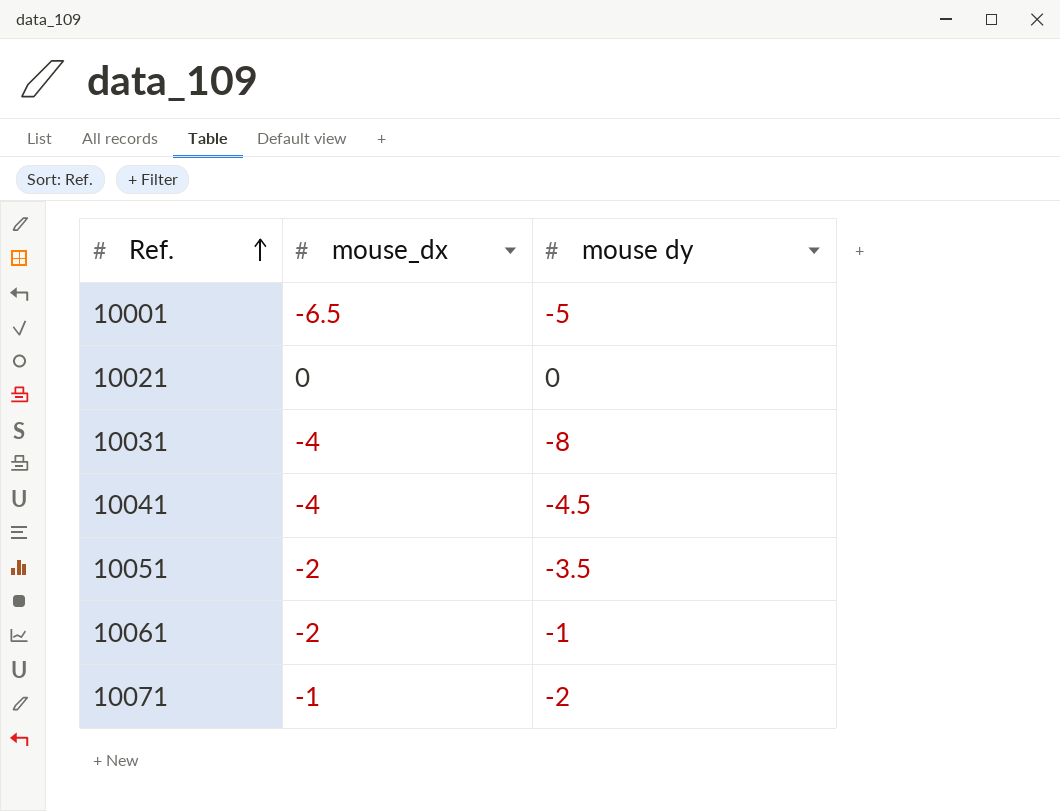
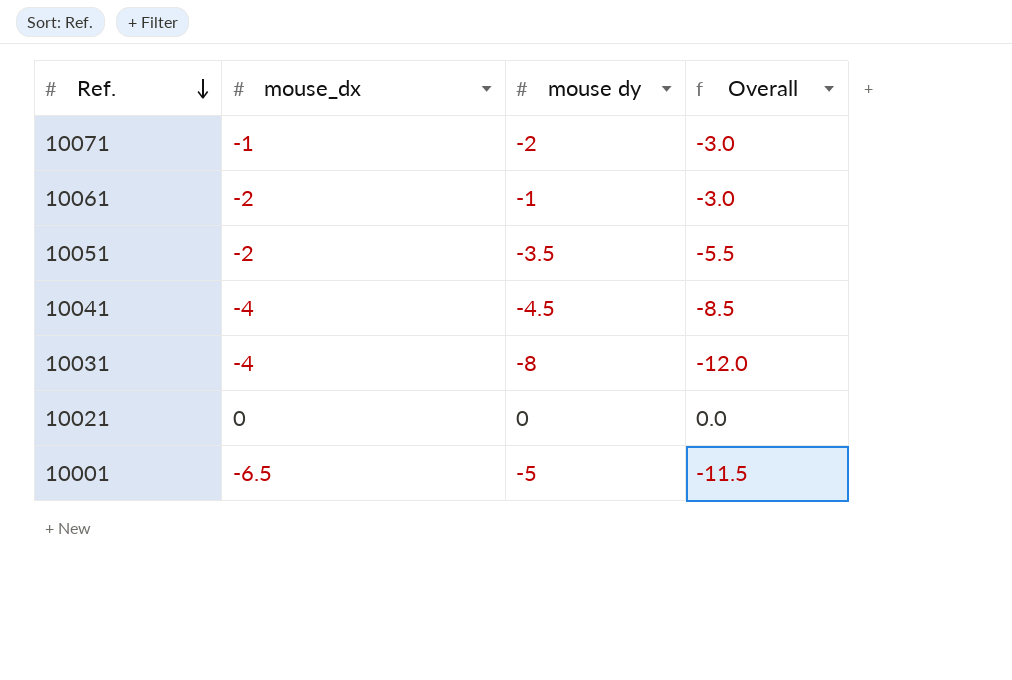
row order: Ref. ascending -> Ref. descending
column Overall | formula: none -> [mouse_dx] + [mouse dy]

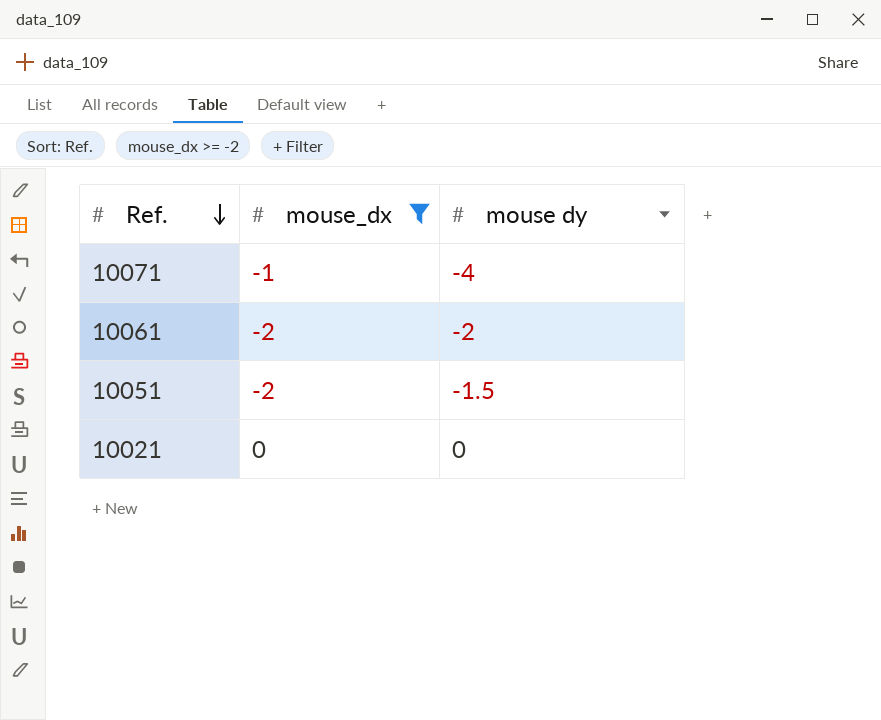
filter: none -> mouse_dx >= -2
column Overall | formula: [mouse_dx] + [mouse dy] -> none
10071 | mouse dy: -2 -> -4
10061 | mouse dy: -1 -> -2
10051 | mouse dy: -3.5 -> -1.5

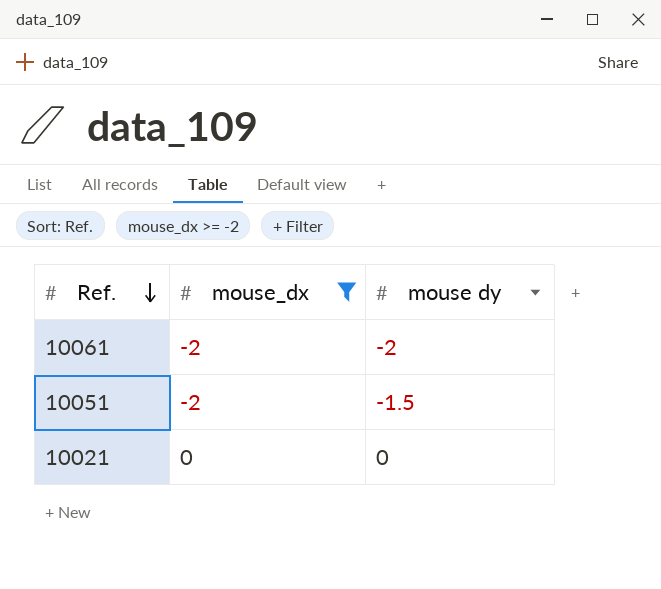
row 10071: -1 | -4 -> none

